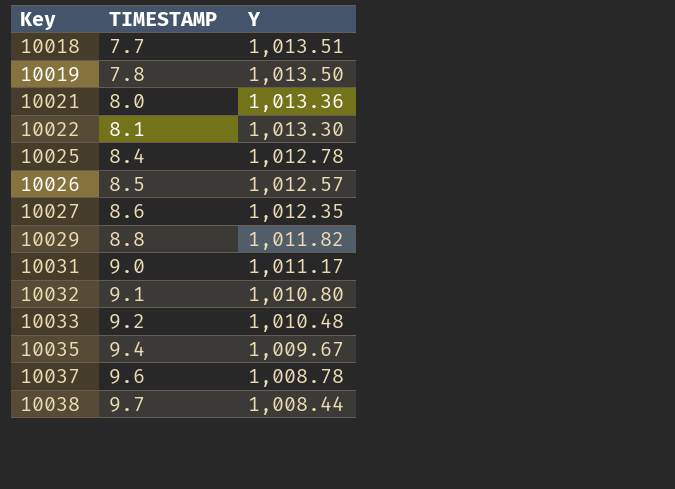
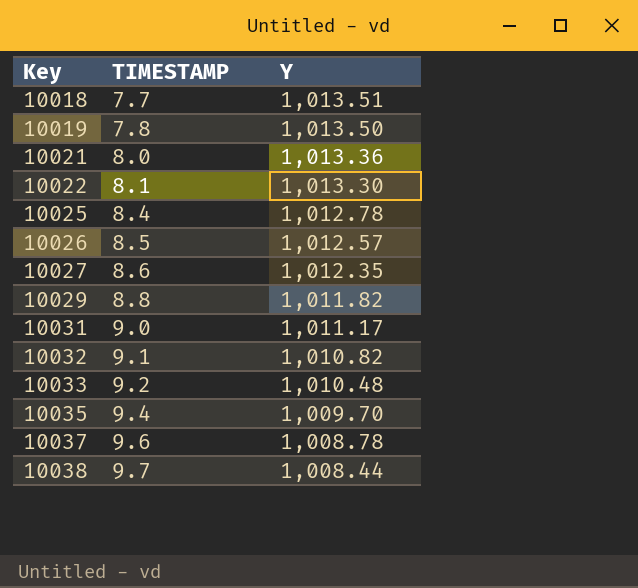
10032 | Y: 1,010.80 -> 1,010.82
10035 | Y: 1,009.67 -> 1,009.70

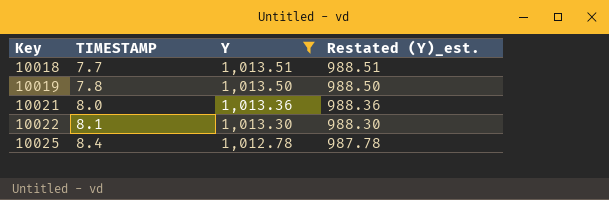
filter: none -> Y >= 1,012.78
column Restated (Y)_est. | formula: none -> [Y] - 25

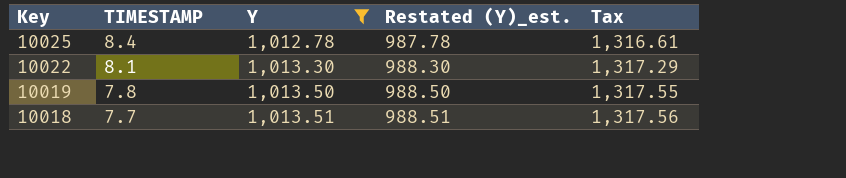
row order: Key ascending -> Key descending
column Tax | formula: none -> [Y] * 1.3
row 10021: 8.0 | 1,013.36 | 988.36 -> none

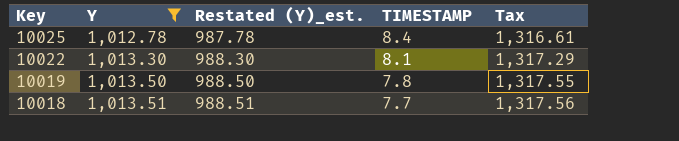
column TIMESTAMP | position: 2 -> 4

